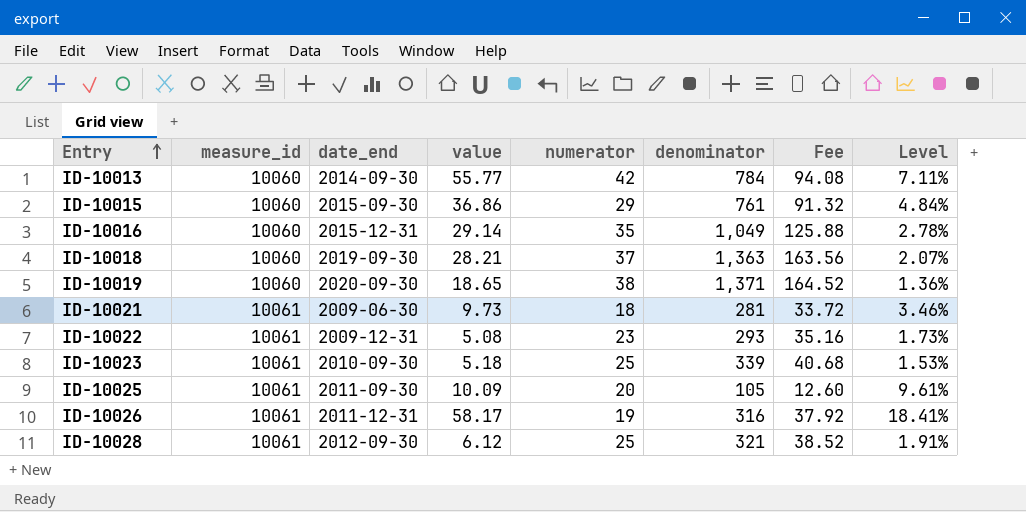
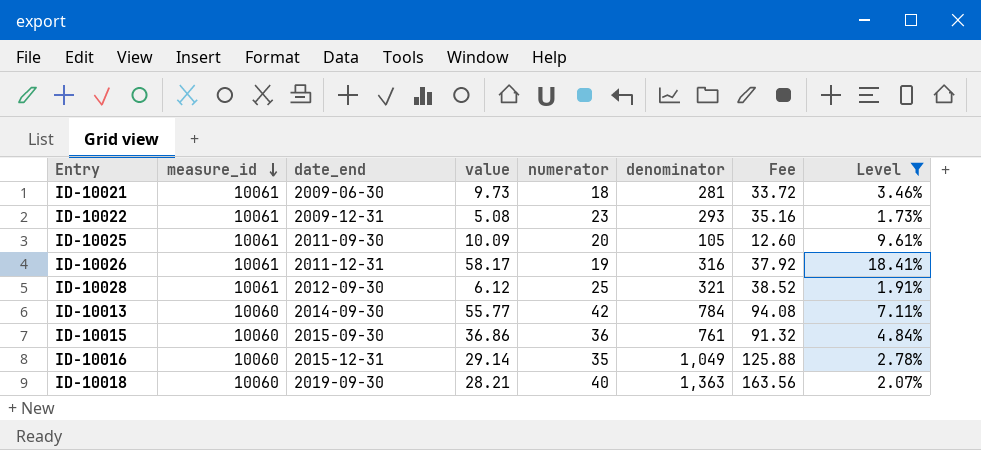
filter: none -> Level >= 1.73%
row order: Entry ascending -> measure_id descending
ID-10015 | numerator: 29 -> 36
ID-10018 | numerator: 37 -> 40

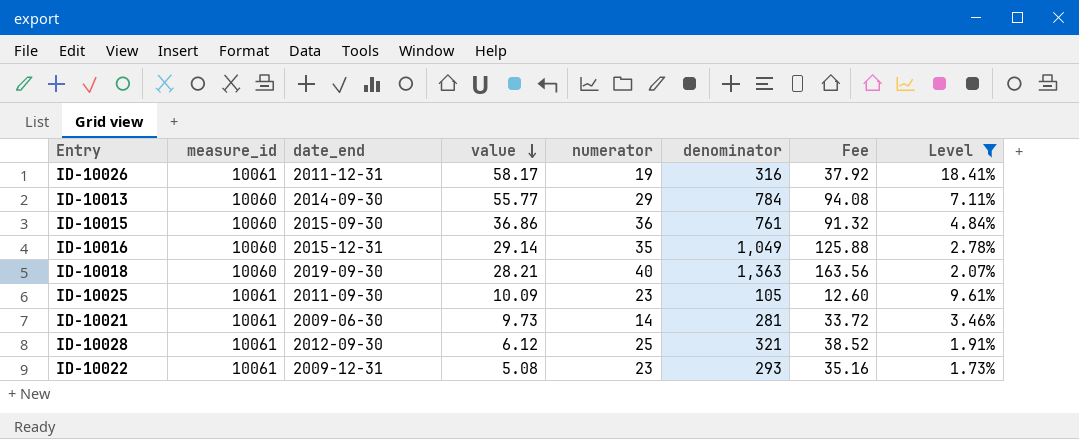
row order: measure_id descending -> value descending
ID-10013 | numerator: 42 -> 29
ID-10025 | numerator: 20 -> 23
ID-10021 | numerator: 18 -> 14

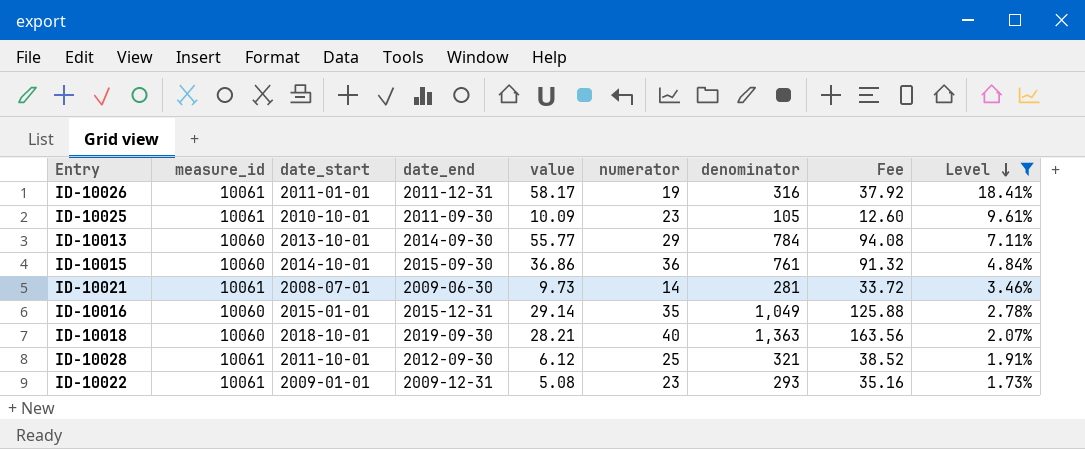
row order: value descending -> Level descending
column date_start | position: none -> 3

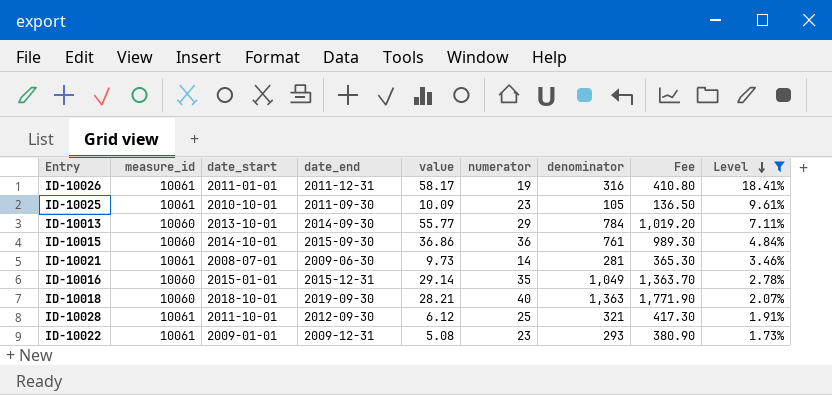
column Fee | formula: [denominator] * 0.12 -> [denominator] * 1.3

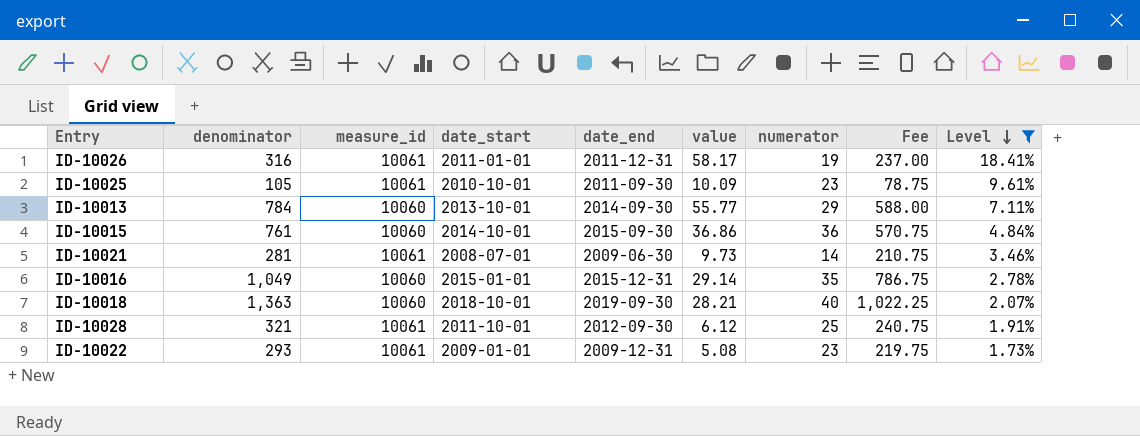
column denominator | position: 7 -> 2
column Fee | formula: [denominator] * 1.3 -> [denominator] * 0.75

